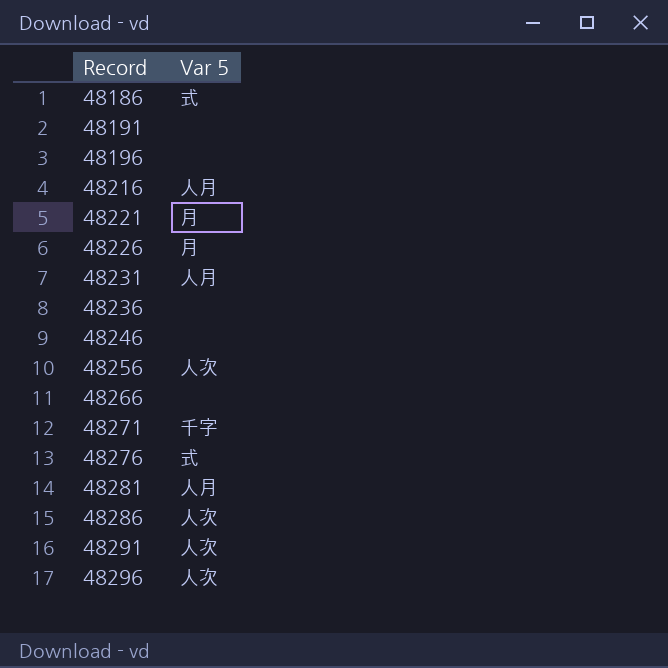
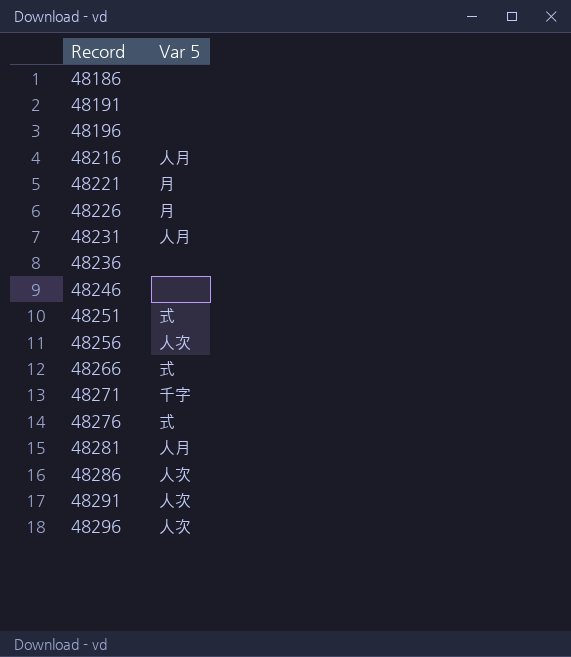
48186 | Var 5: 式 -> none
row 48251: none -> 式
48266 | Var 5: none -> 式

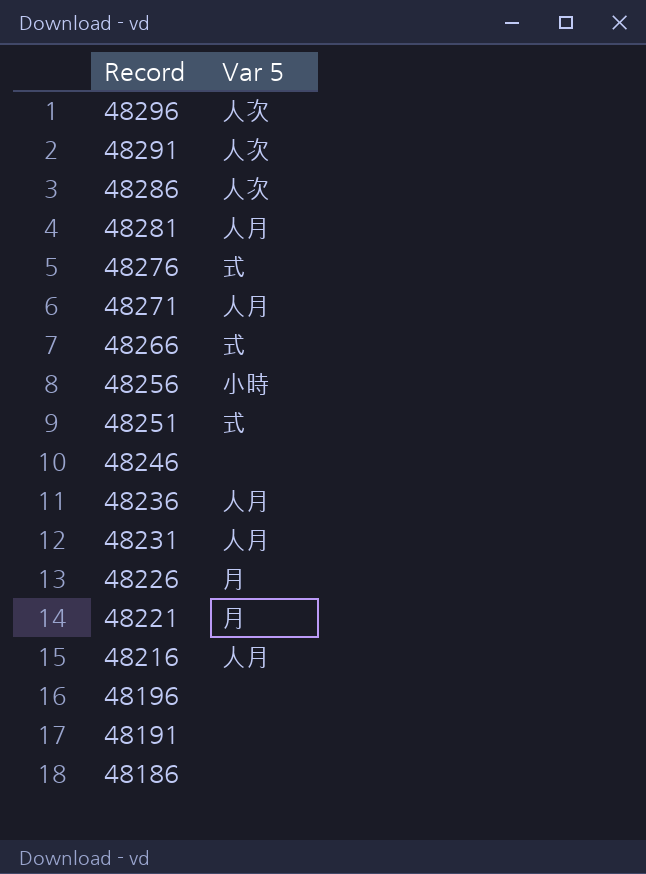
row order: Record ascending -> Record descending
48271 | Var 5: 千字 -> 人月
48256 | Var 5: 人次 -> 小時
48236 | Var 5: none -> 人月

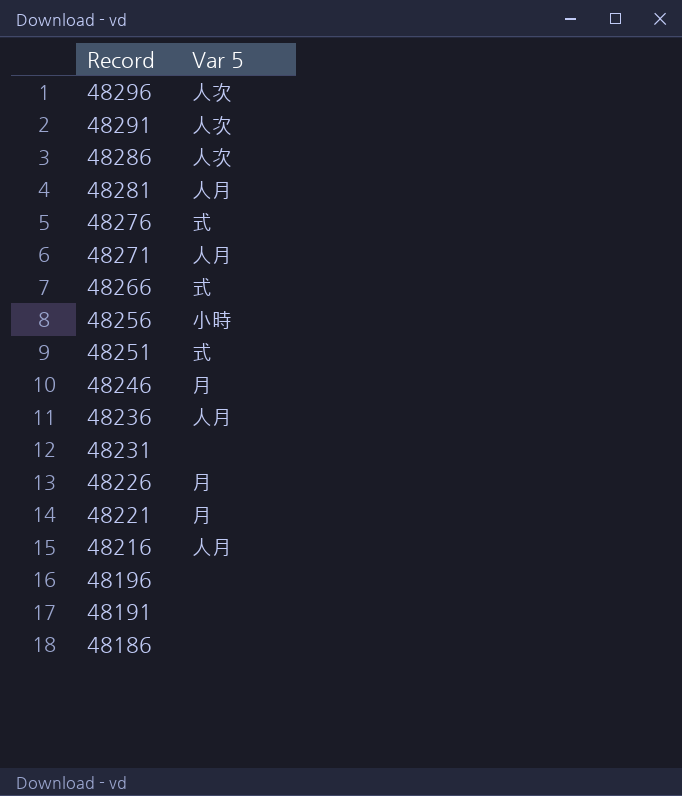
48246 | Var 5: none -> 月
48231 | Var 5: 人月 -> none

